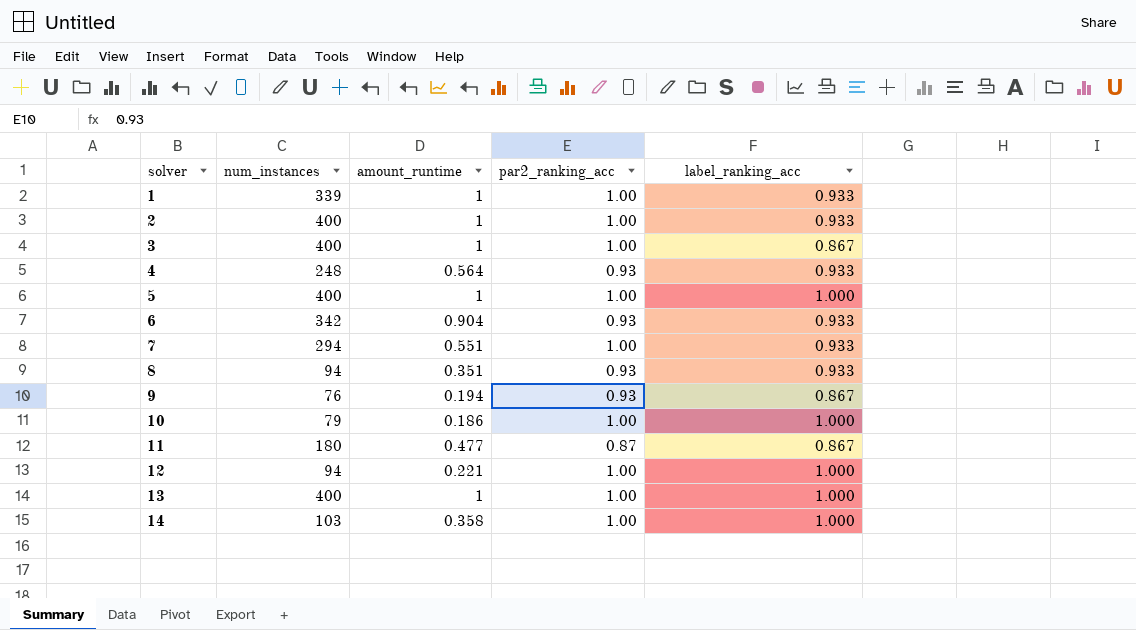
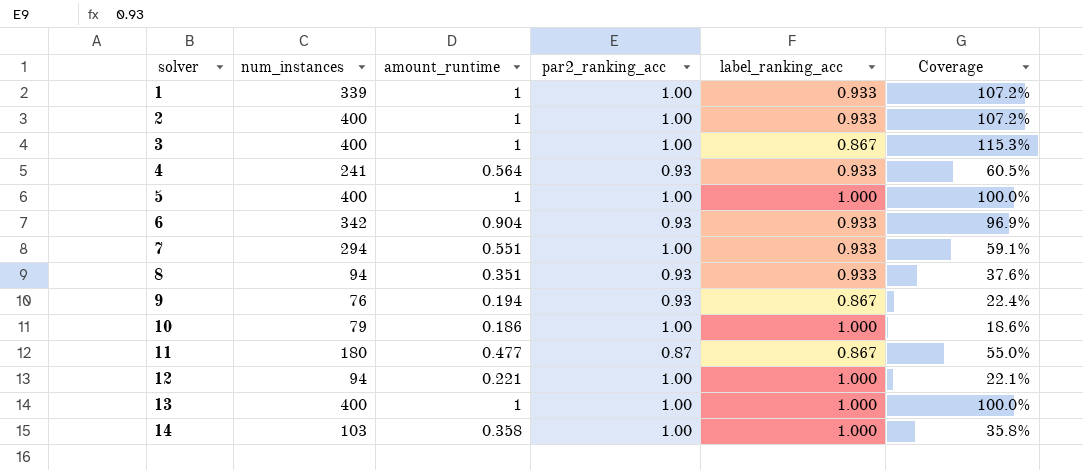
column Coverage | formula: none -> [amount_runtime] / [label_ranking_acc]
4 | num_instances: 248 -> 241

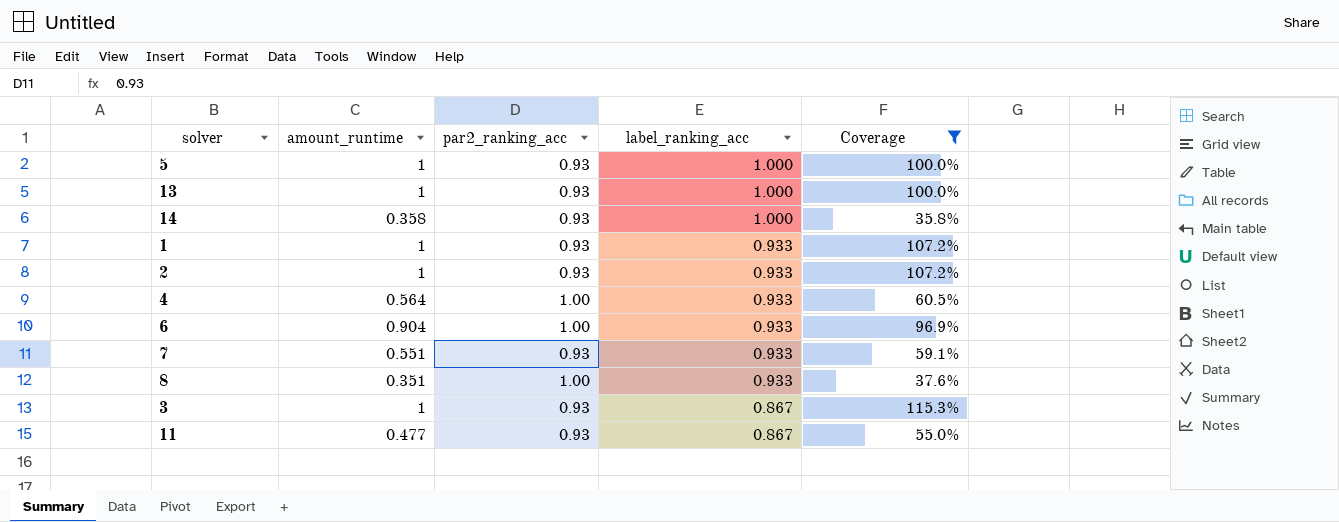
filter: none -> Coverage >= 35.8%
row order: solver ascending -> label_ranking_acc descending
column num_instances | position: 2 -> none
5 | par2_ranking_acc: 1.00 -> 0.93
13 | par2_ranking_acc: 1.00 -> 0.93
14 | par2_ranking_acc: 1.00 -> 0.93
1 | par2_ranking_acc: 1.00 -> 0.93
2 | par2_ranking_acc: 1.00 -> 0.93
4 | par2_ranking_acc: 0.93 -> 1.00
6 | par2_ranking_acc: 0.93 -> 1.00
7 | par2_ranking_acc: 1.00 -> 0.93
8 | par2_ranking_acc: 0.93 -> 1.00
3 | par2_ranking_acc: 1.00 -> 0.93
11 | par2_ranking_acc: 0.87 -> 0.93

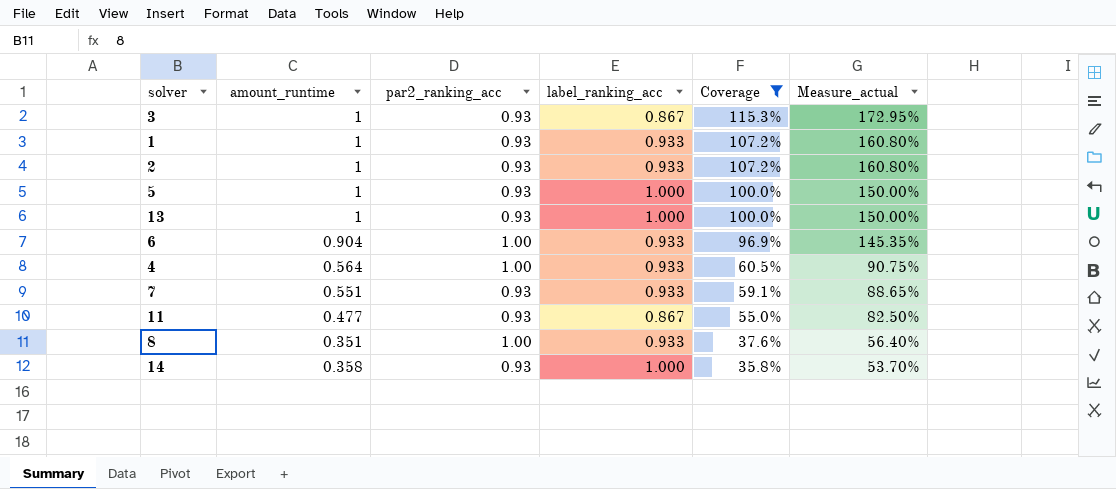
row order: label_ranking_acc descending -> Coverage descending
column Measure_actual | formula: none -> [Coverage] * 1.5

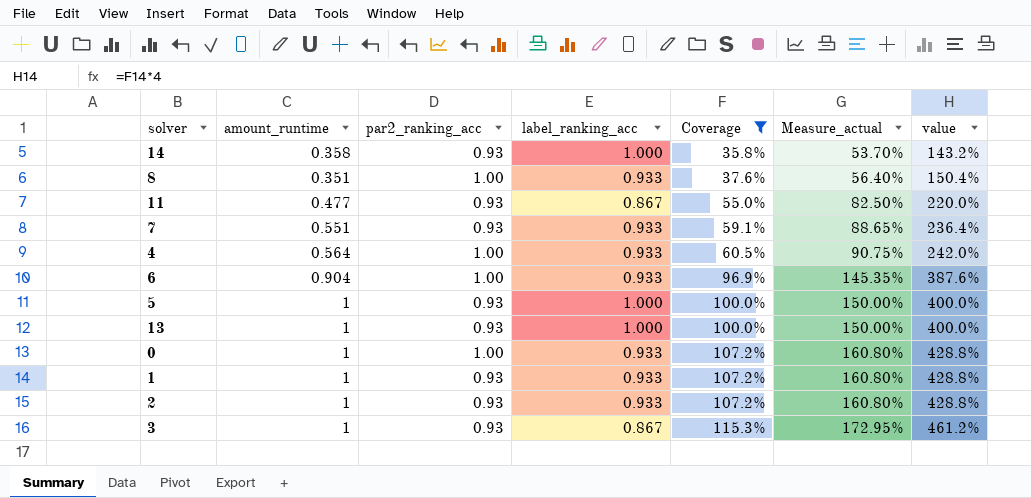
row order: Coverage descending -> Coverage ascending
column value | formula: none -> [Coverage] * 4
row 0: none -> 1 | 1.00 | 0.933 | 107.2% | 160.80% | 428.8%

